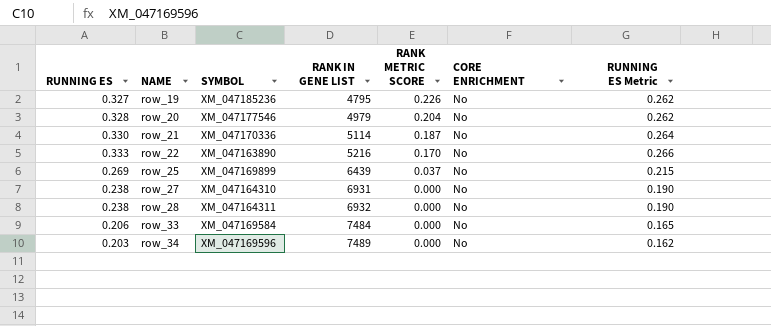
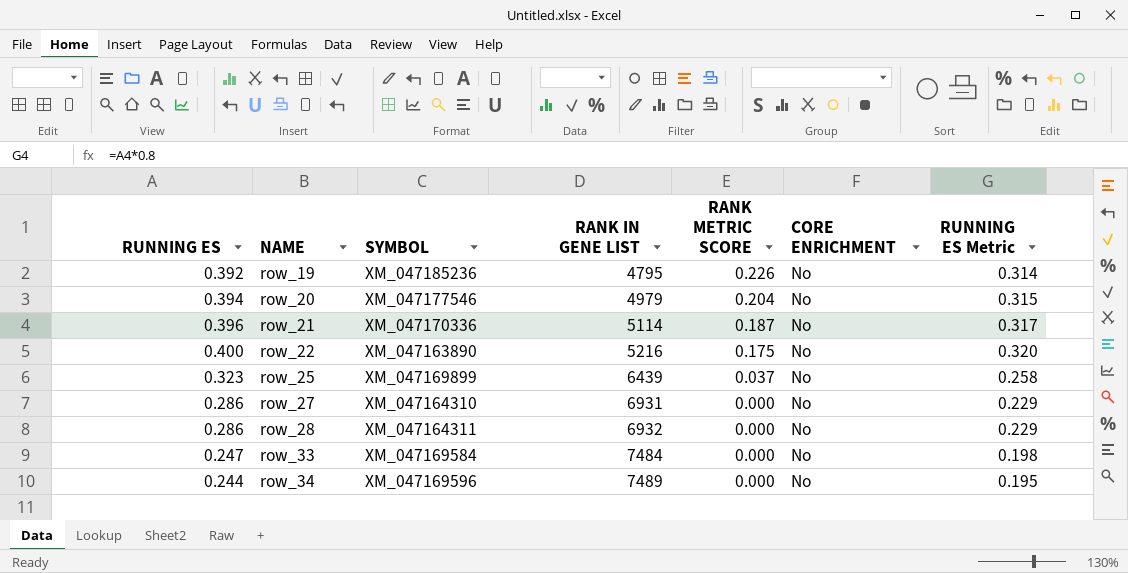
row_19 | RUNNING ES: 0.327 -> 0.392
row_19 | RUNNING ES Metric: 0.262 -> 0.314
row_20 | RUNNING ES: 0.328 -> 0.394
row_20 | RUNNING ES Metric: 0.262 -> 0.315
row_21 | RUNNING ES: 0.330 -> 0.396
row_21 | RUNNING ES Metric: 0.264 -> 0.317
row_22 | RUNNING ES: 0.333 -> 0.400
row_22 | RANK METRIC SCORE: 0.170 -> 0.175
row_22 | RUNNING ES Metric: 0.266 -> 0.320
row_25 | RUNNING ES: 0.269 -> 0.323
row_25 | RUNNING ES Metric: 0.215 -> 0.258
row_27 | RUNNING ES: 0.238 -> 0.286
row_27 | RUNNING ES Metric: 0.190 -> 0.229
row_28 | RUNNING ES: 0.238 -> 0.286
row_28 | RUNNING ES Metric: 0.190 -> 0.229
row_33 | RUNNING ES: 0.206 -> 0.247
row_33 | RUNNING ES Metric: 0.165 -> 0.198
row_34 | RUNNING ES: 0.203 -> 0.244
row_34 | RUNNING ES Metric: 0.162 -> 0.195

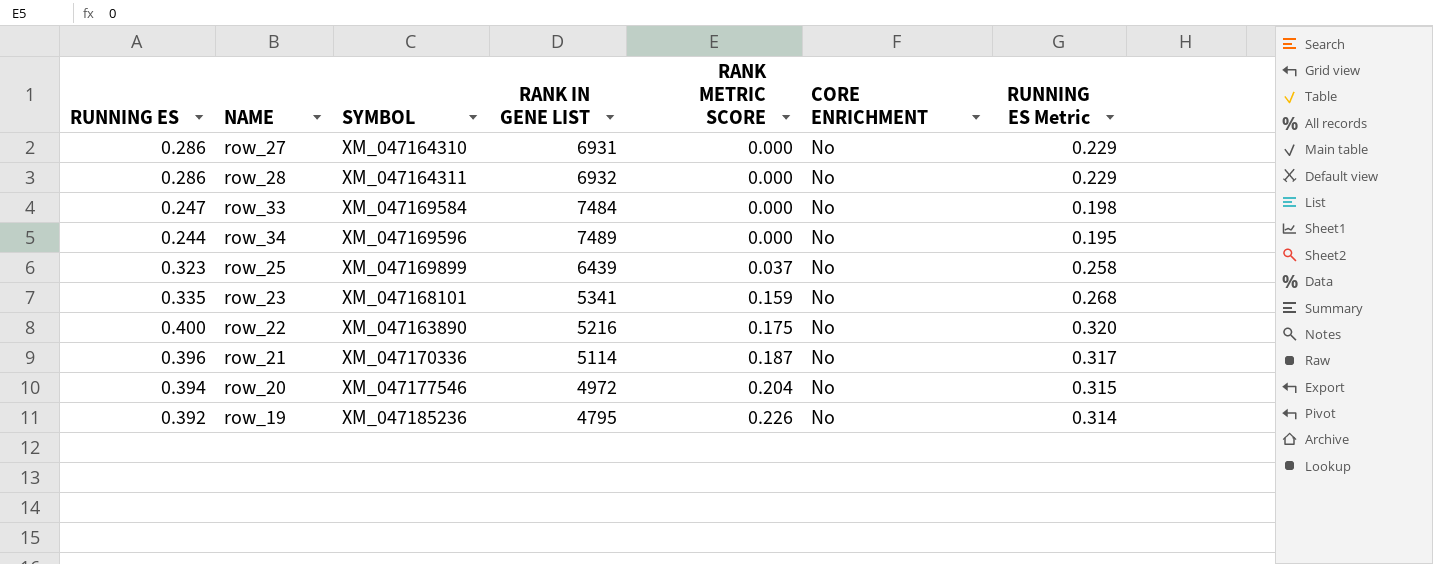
row order: NAME ascending -> RANK METRIC SCORE ascending
row row_23: none -> 0.335 | XM_047168101 | 5341 | 0.159 | No | 0.268
row_20 | RANK IN GENE LIST: 4979 -> 4972

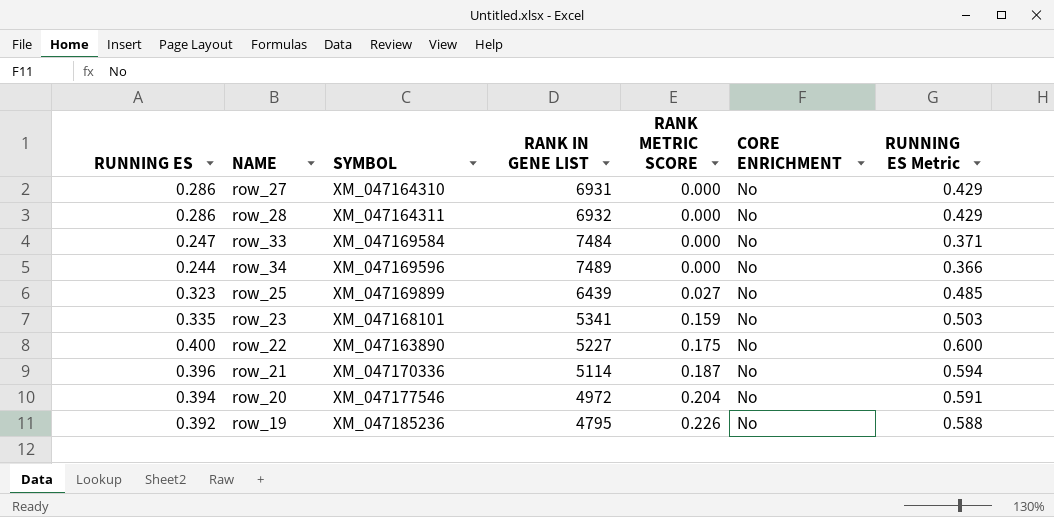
column RUNNING ES Metric | formula: [RUNNING ES] * 0.8 -> [RUNNING ES] * 1.5
row_25 | RANK METRIC SCORE: 0.037 -> 0.027
row_22 | RANK IN GENE LIST: 5216 -> 5227

